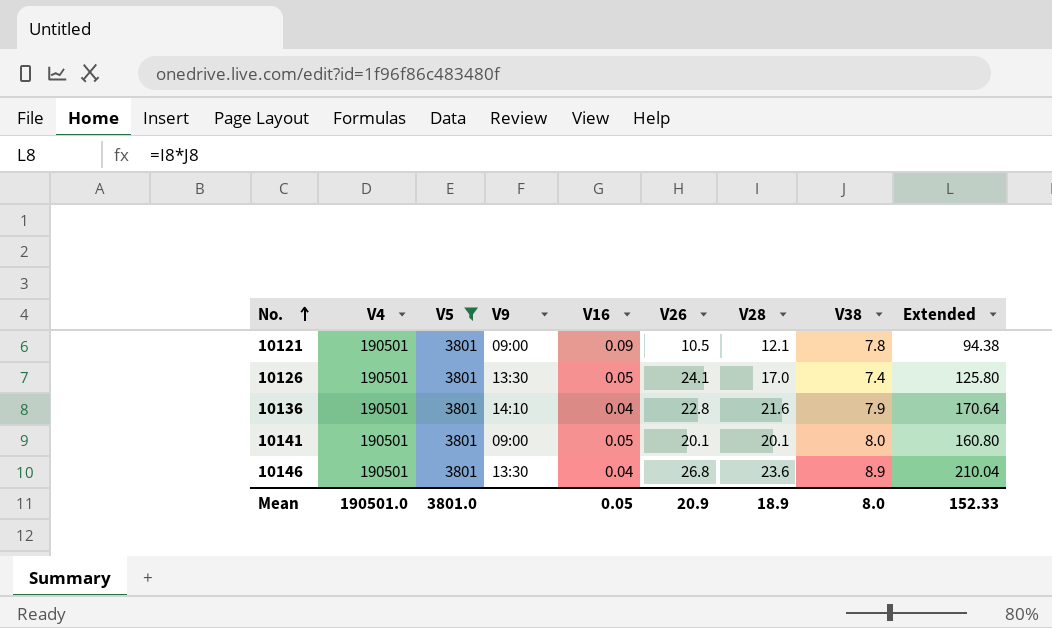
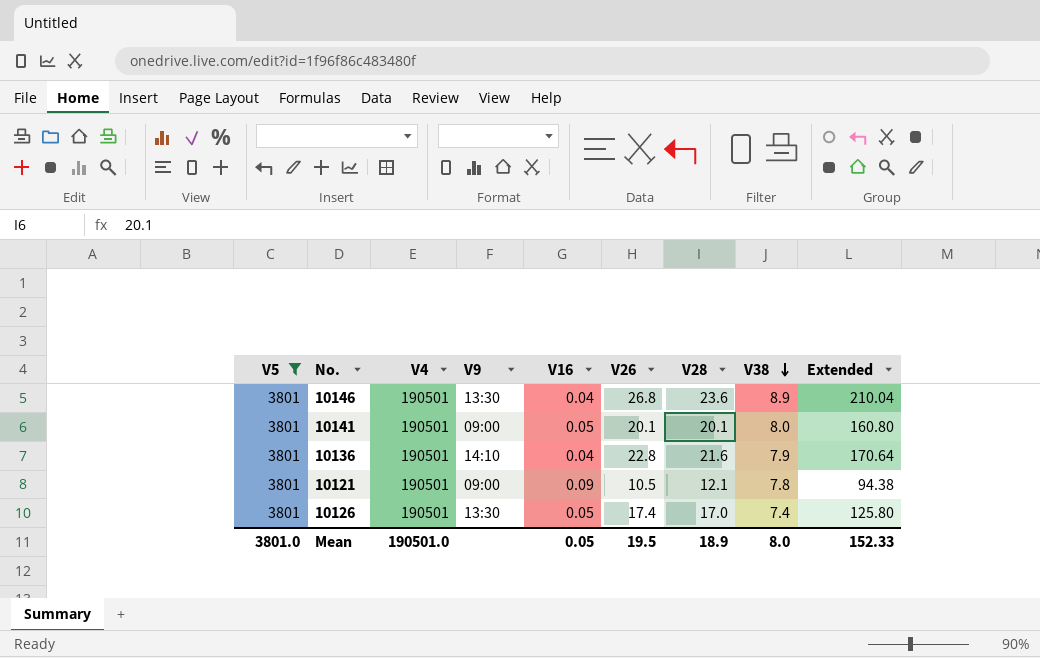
row order: No. ascending -> V38 descending
column V5 | position: 3 -> 1
10126 | V26: 24.1 -> 17.4
Mean | V26: 20.9 -> 19.5

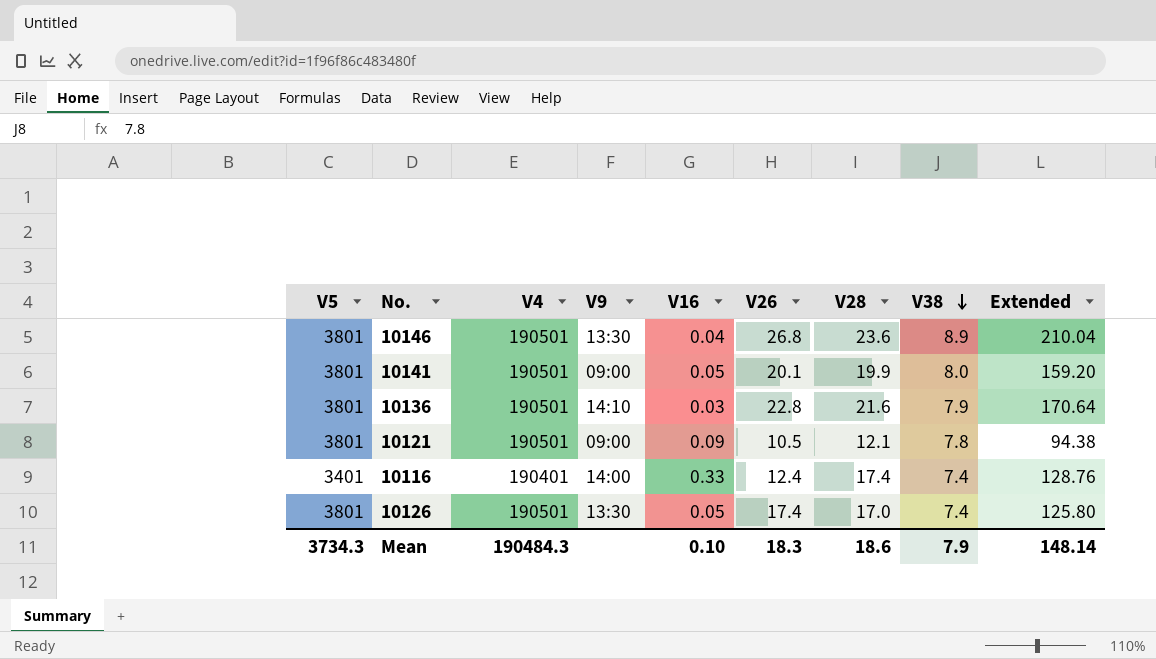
filter: V5 = 3801 -> none
10141 | V28: 20.1 -> 19.9
10141 | Extended: 160.80 -> 159.20
10136 | V16: 0.04 -> 0.03
Mean | V5: 3801.0 -> 3734.3
Mean | V4: 190501.0 -> 190484.3
Mean | V16: 0.05 -> 0.10
Mean | V26: 19.5 -> 18.3
Mean | V28: 18.9 -> 18.6
Mean | V38: 8.0 -> 7.9
Mean | Extended: 152.33 -> 148.14

